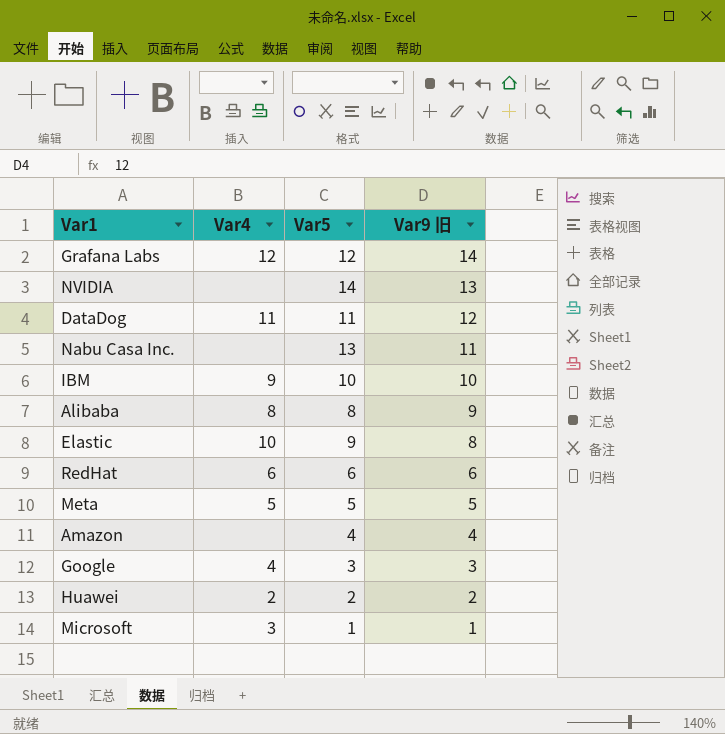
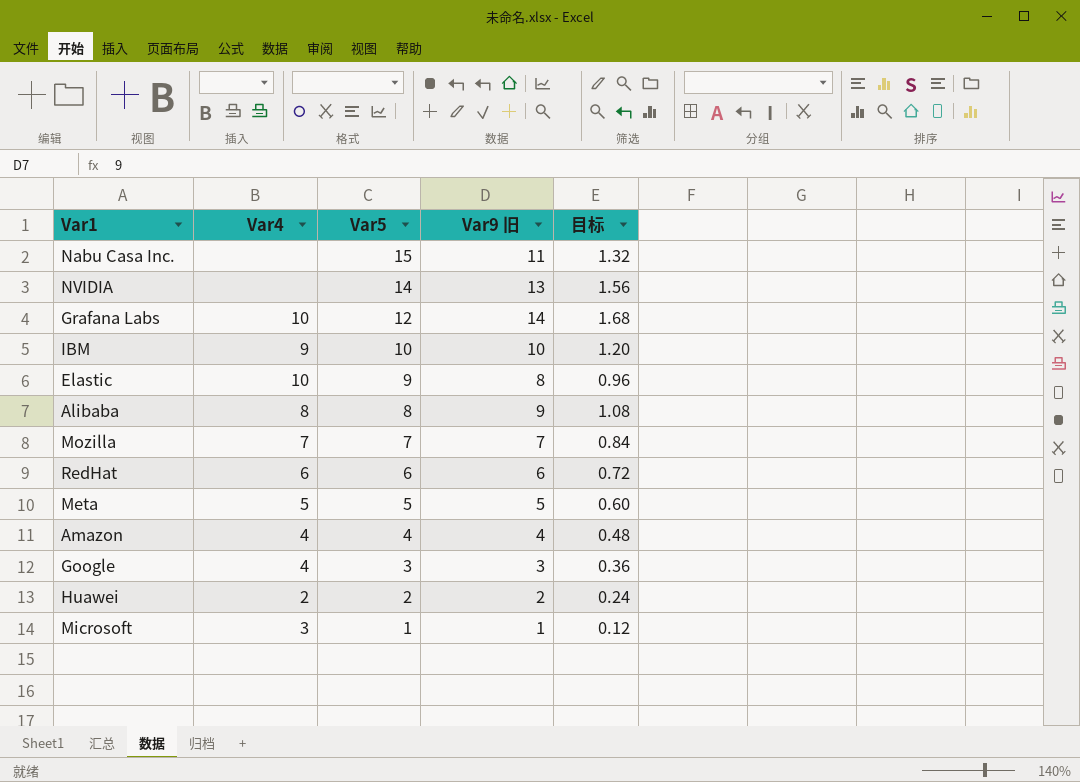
row order: Var9 旧 descending -> Var5 descending
column 目标 | formula: none -> [Var9 旧] * 0.12
row DataDog: 11 | 11 | 12 -> none
Nabu Casa Inc. | Var5: 13 -> 15
Grafana Labs | Var4: 12 -> 10
row Mozilla: none -> 7 | 7 | 7 | 0.84
Amazon | Var4: none -> 4

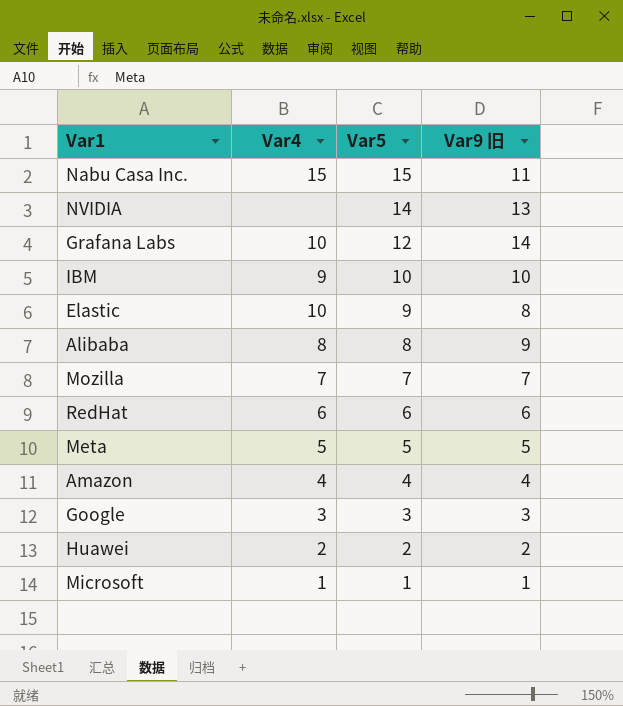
column 目标 | formula: [Var9 旧] * 0.12 -> none
Nabu Casa Inc. | Var4: none -> 15
Google | Var4: 4 -> 3
Microsoft | Var4: 3 -> 1

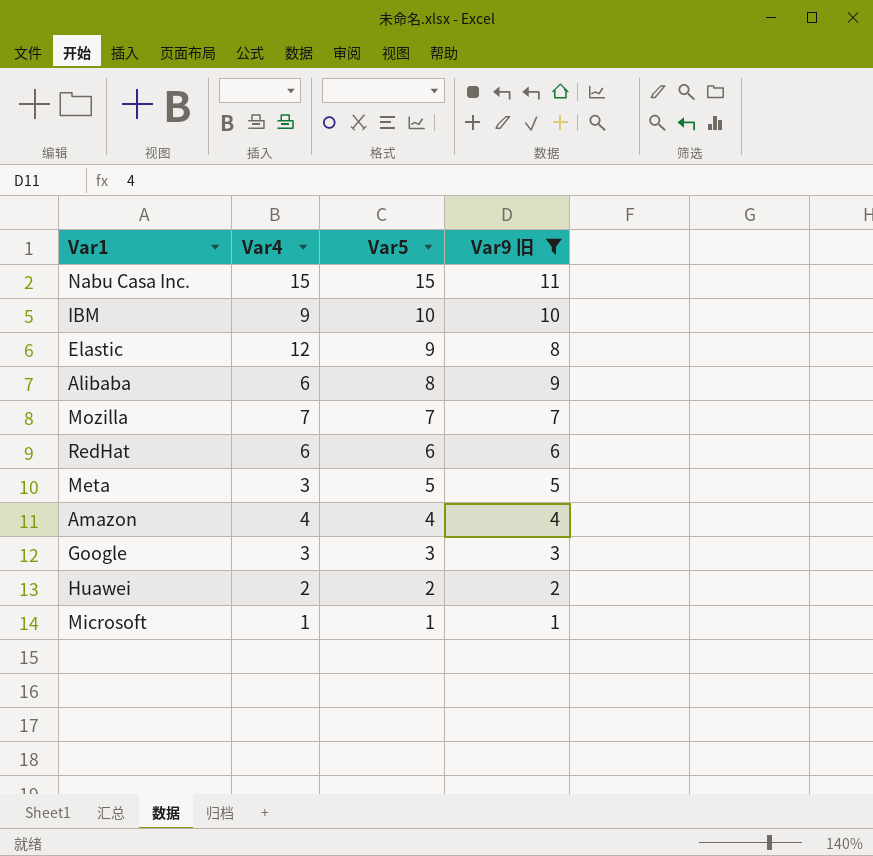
filter: none -> Var9 旧 <= 11
Elastic | Var4: 10 -> 12
Alibaba | Var4: 8 -> 6
Meta | Var4: 5 -> 3

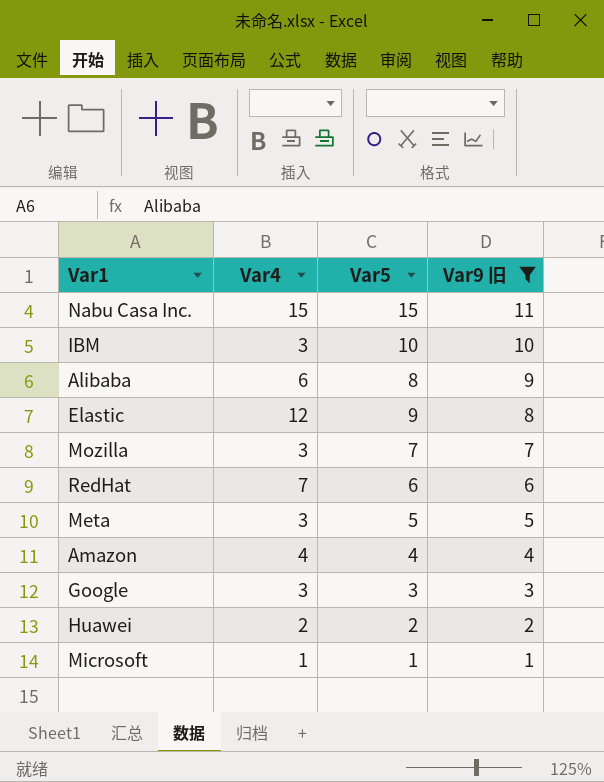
row order: Var5 descending -> Var9 旧 descending
IBM | Var4: 9 -> 3
Mozilla | Var4: 7 -> 3
RedHat | Var4: 6 -> 7

